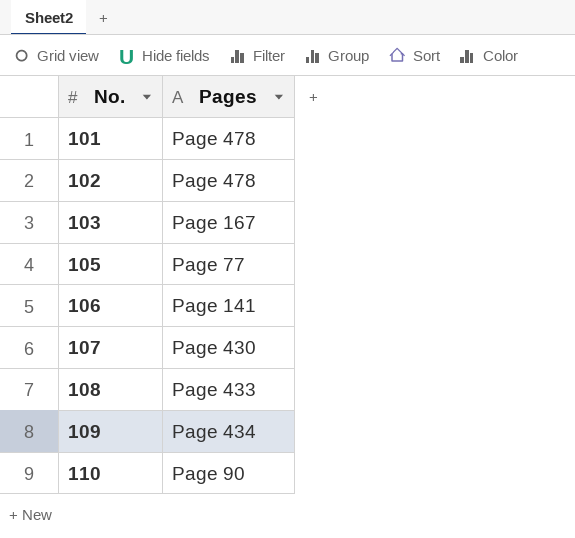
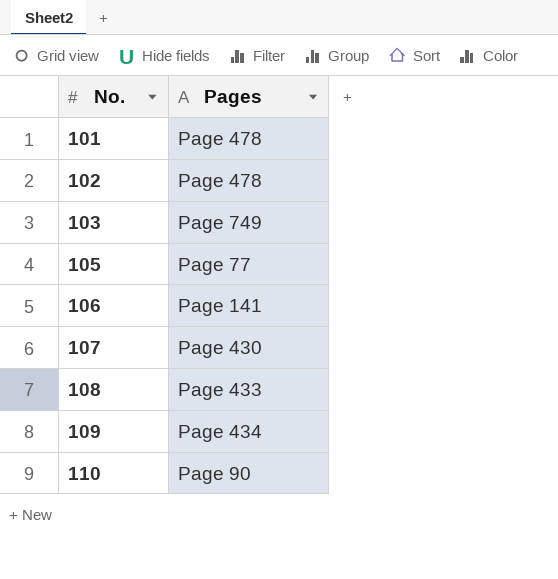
103 | Pages: Page 167 -> Page 749

